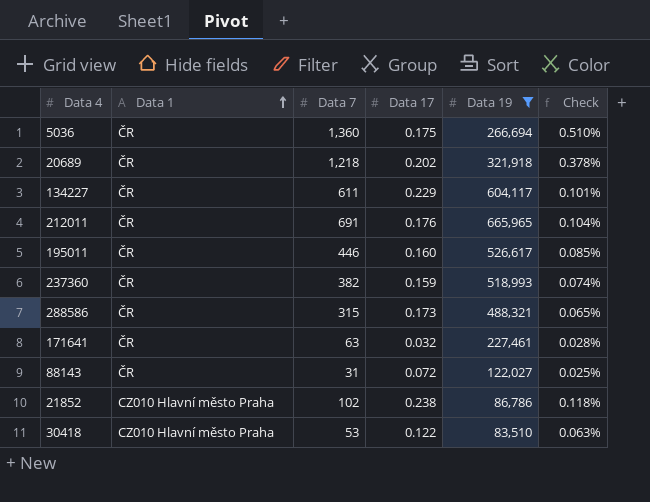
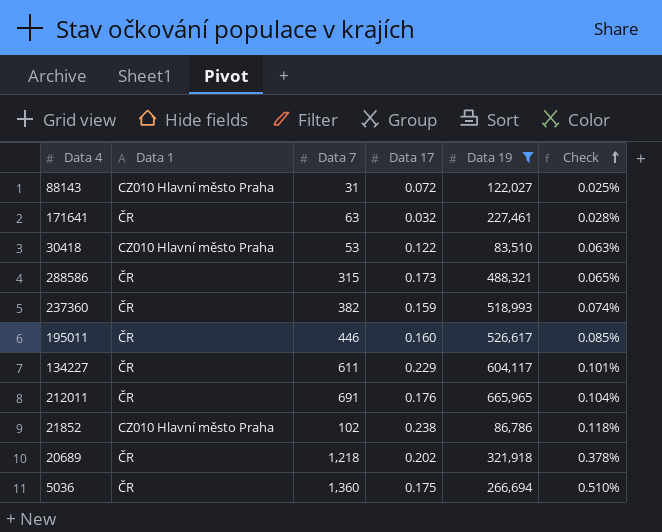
row order: Data 1 ascending -> Check ascending
88143 | Data 1: ČR -> CZ010 Hlavní město Praha

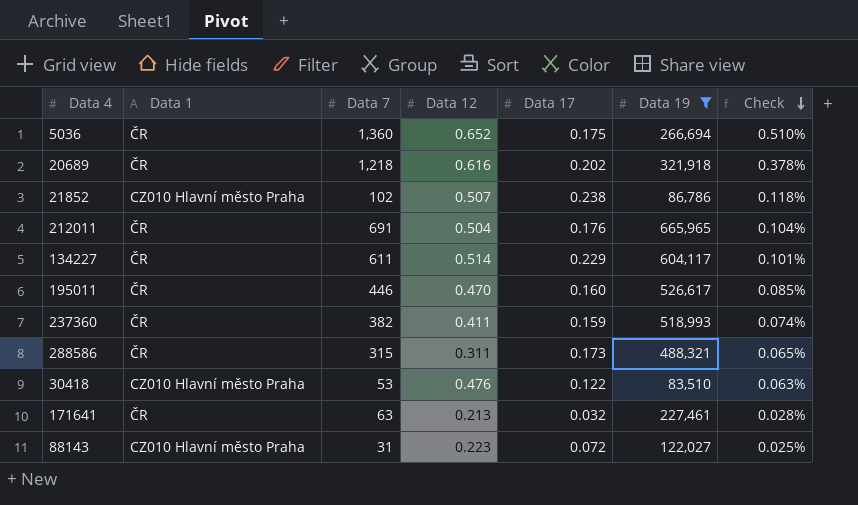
row order: Check ascending -> Check descending
column Data 12 | position: none -> 4

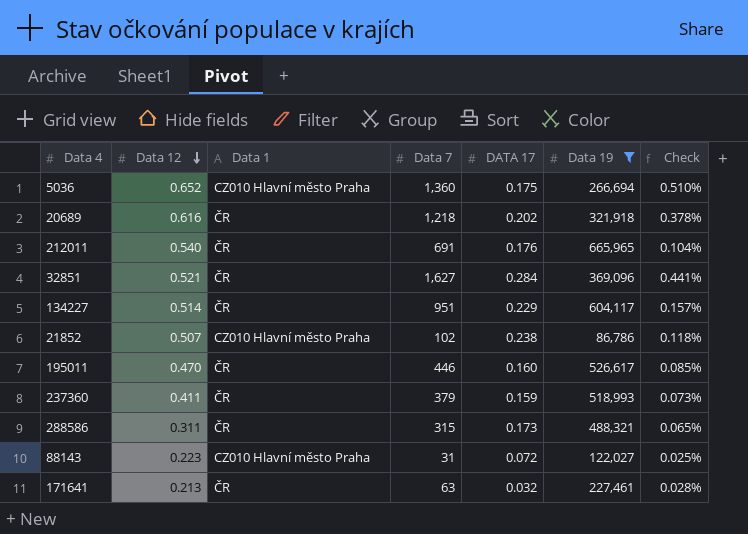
row order: Check descending -> Data 12 descending
column Data 12 | position: 4 -> 2
column name: Data 17 -> DATA 17
row 30418: CZ010 Hlavní město Praha | 53 | 0.476 | 0.122 | 83,510 | 0.063% -> none
5036 | Data 1: ČR -> CZ010 Hlavní město Praha
212011 | Data 12: 0.504 -> 0.540
row 32851: none -> 0.521 | ČR | 1,627 | 0.284 | 369,096 | 0.441%
134227 | Data 7: 611 -> 951
134227 | Check: 0.101% -> 0.157%
237360 | Data 7: 382 -> 379
237360 | Check: 0.074% -> 0.073%

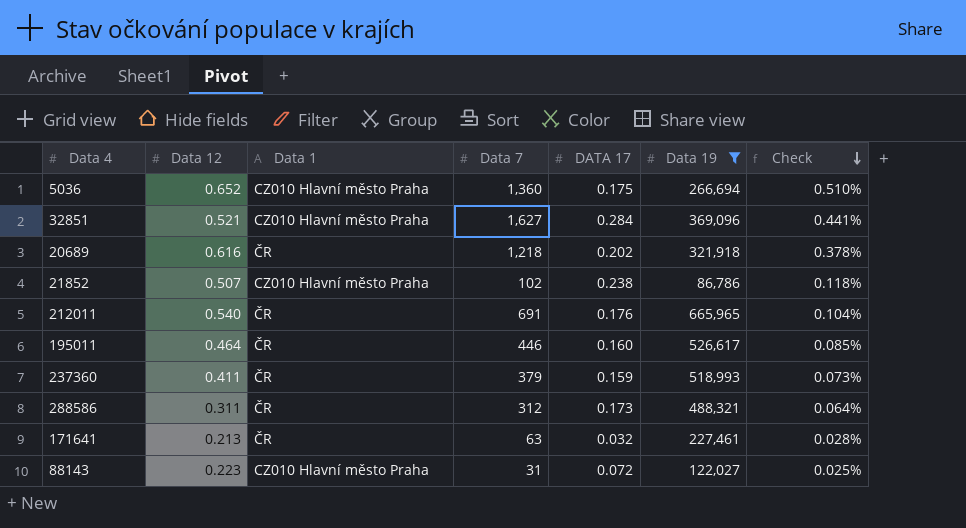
row order: Data 12 descending -> Check descending
row 134227: 0.514 | ČR | 951 | 0.229 | 604,117 | 0.157% -> none
32851 | Data 1: ČR -> CZ010 Hlavní město Praha
195011 | Data 12: 0.470 -> 0.464
288586 | Data 7: 315 -> 312
288586 | Check: 0.065% -> 0.064%

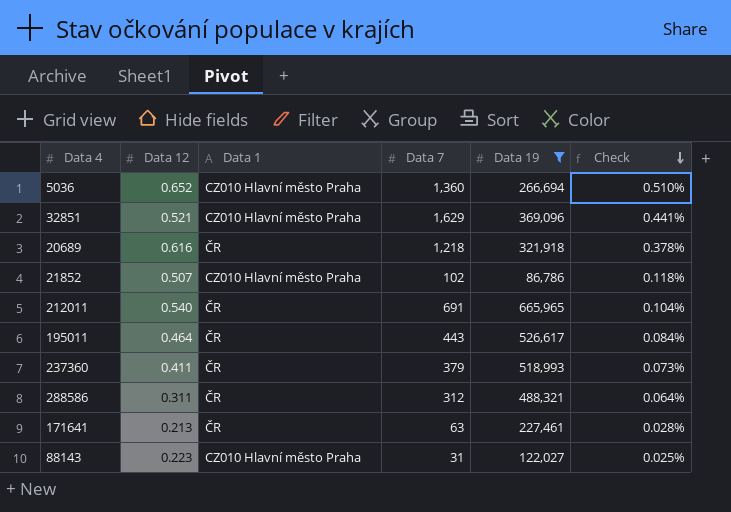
column DATA 17 | position: 5 -> none
32851 | Data 7: 1,627 -> 1,629
195011 | Data 7: 446 -> 443
195011 | Check: 0.085% -> 0.084%

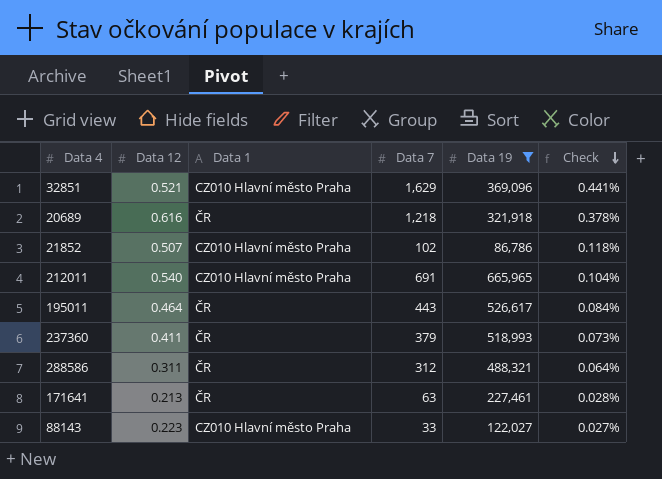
row 5036: 0.652 | CZ010 Hlavní město Praha | 1,360 | 266,694 | 0.510% -> none
212011 | Data 1: ČR -> CZ010 Hlavní město Praha
88143 | Data 7: 31 -> 33
88143 | Check: 0.025% -> 0.027%

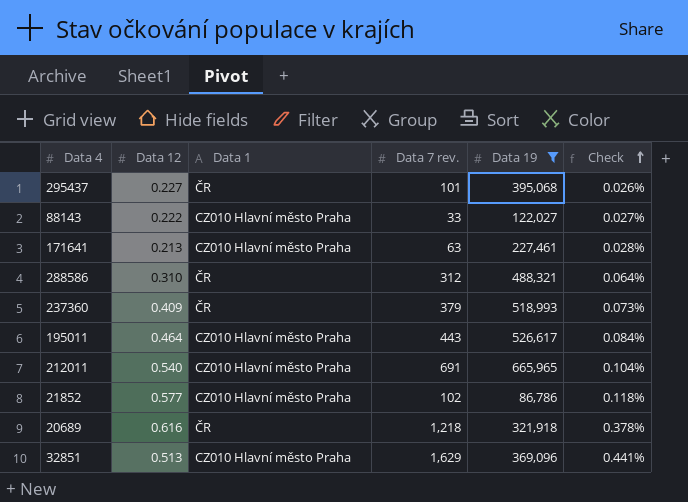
row order: Check descending -> Check ascending
column name: Data 7 -> Data 7 rev.
row 295437: none -> 0.227 | ČR | 101 | 395,068 | 0.026%
88143 | Data 12: 0.223 -> 0.222
171641 | Data 1: ČR -> CZ010 Hlavní město Praha
288586 | Data 12: 0.311 -> 0.310
237360 | Data 12: 0.411 -> 0.409
195011 | Data 1: ČR -> CZ010 Hlavní město Praha
21852 | Data 12: 0.507 -> 0.577
32851 | Data 12: 0.521 -> 0.513

